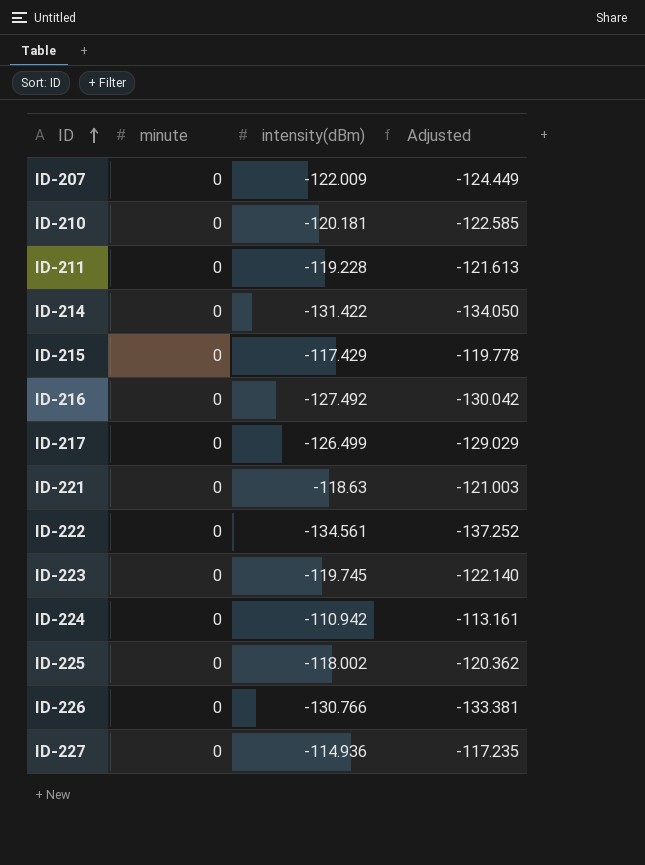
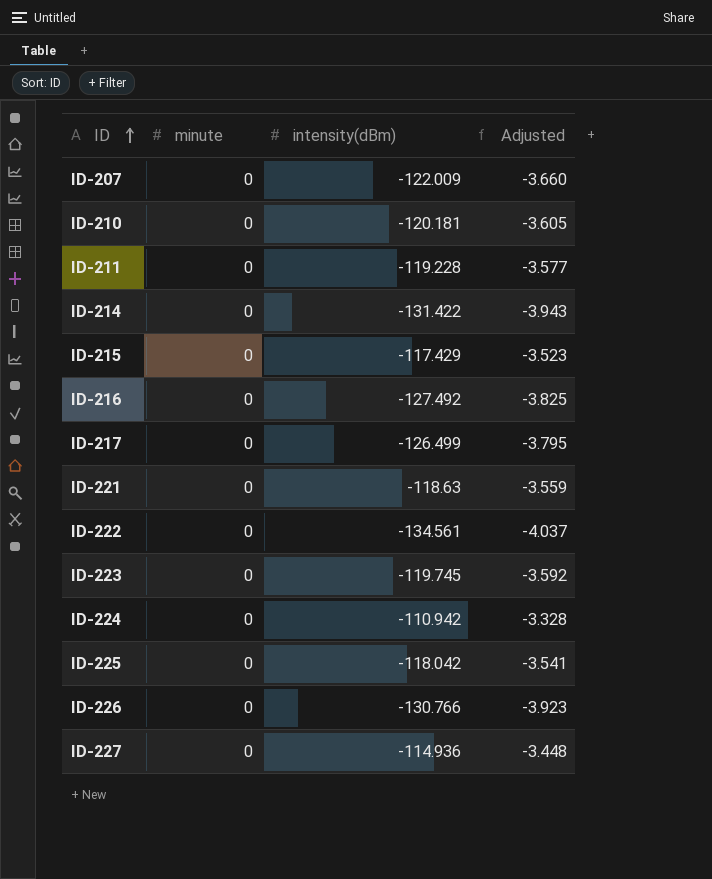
column Adjusted | formula: [intensity(dBm)] * 1.02 -> [intensity(dBm)] * 0.03
ID-225 | intensity(dBm): -118.002 -> -118.042

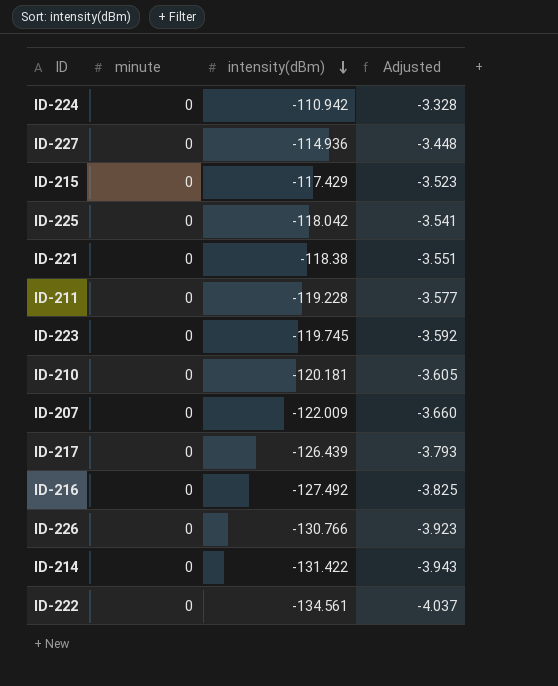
row order: ID ascending -> intensity(dBm) descending
ID-221 | intensity(dBm): -118.63 -> -118.38
ID-221 | Adjusted: -3.559 -> -3.551
ID-217 | intensity(dBm): -126.499 -> -126.439
ID-217 | Adjusted: -3.795 -> -3.793

